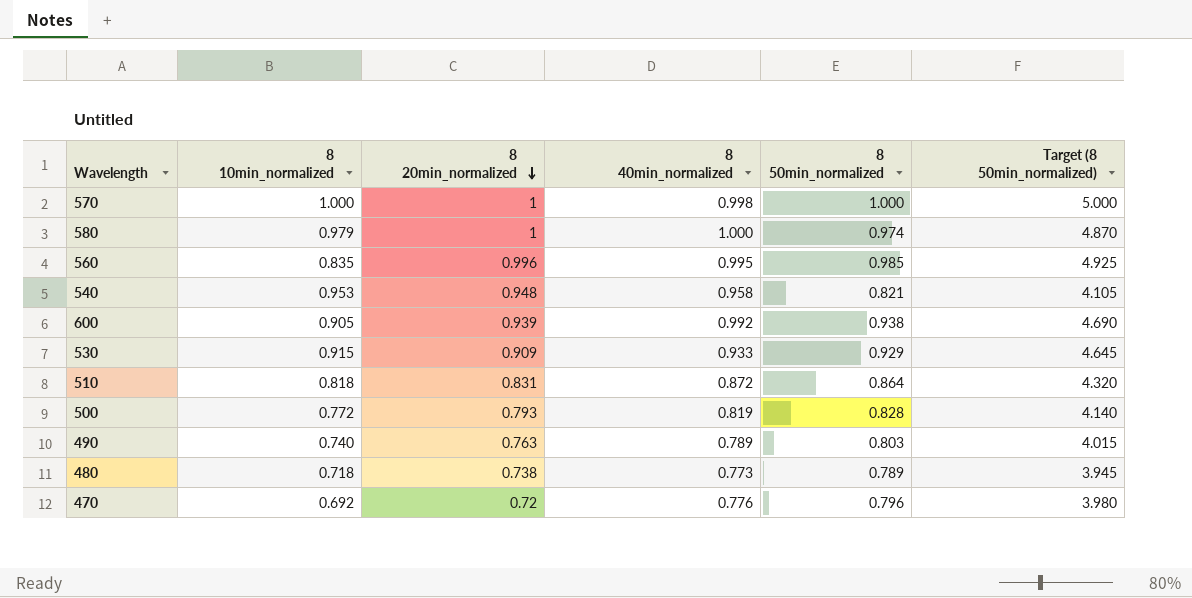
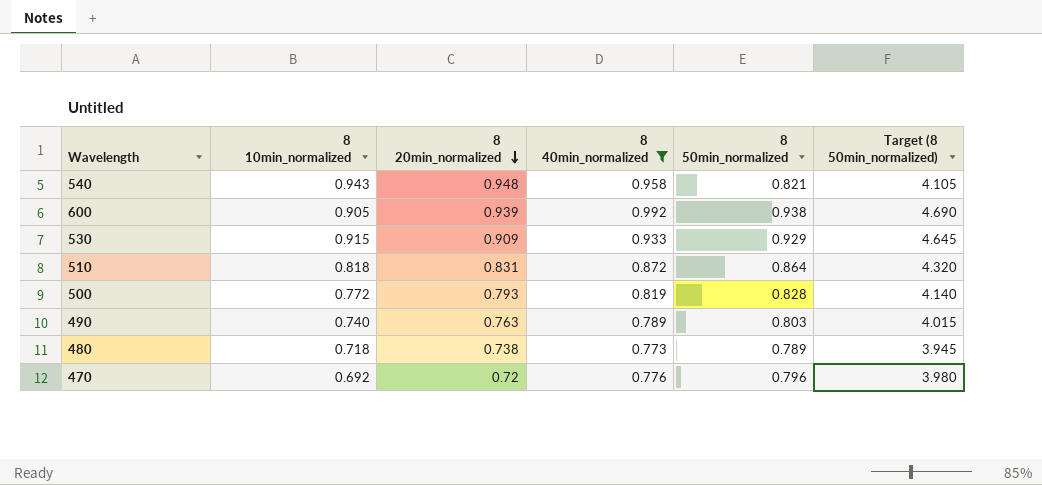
filter: none -> 8 40min_normalized <= 0.992
540 | 8 10min_normalized: 0.953 -> 0.943

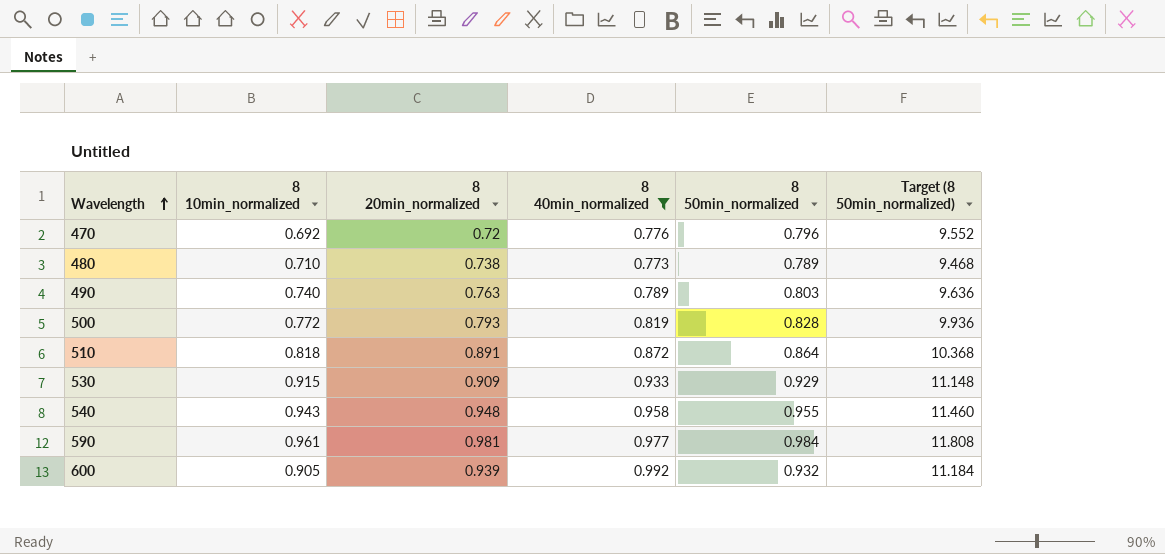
row order: 8 20min_normalized descending -> Wavelength ascending
column Target (8 50min_normalized) | formula: [8 50min_normalized] * 5 -> [8 50min_normalized] * 12
480 | 8 10min_normalized: 0.718 -> 0.710
510 | 8 20min_normalized: 0.831 -> 0.891
540 | 8 50min_normalized: 0.821 -> 0.955
row 590: none -> 0.961 | 0.981 | 0.977 | 0.984 | 11.808
600 | 8 50min_normalized: 0.938 -> 0.932

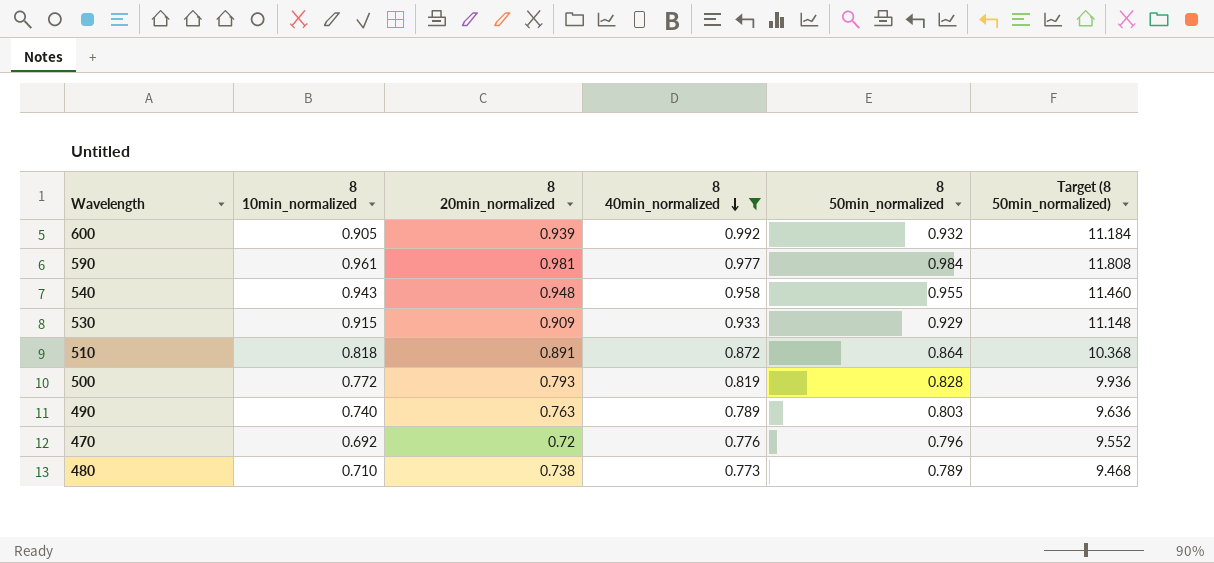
row order: Wavelength ascending -> 8 40min_normalized descending

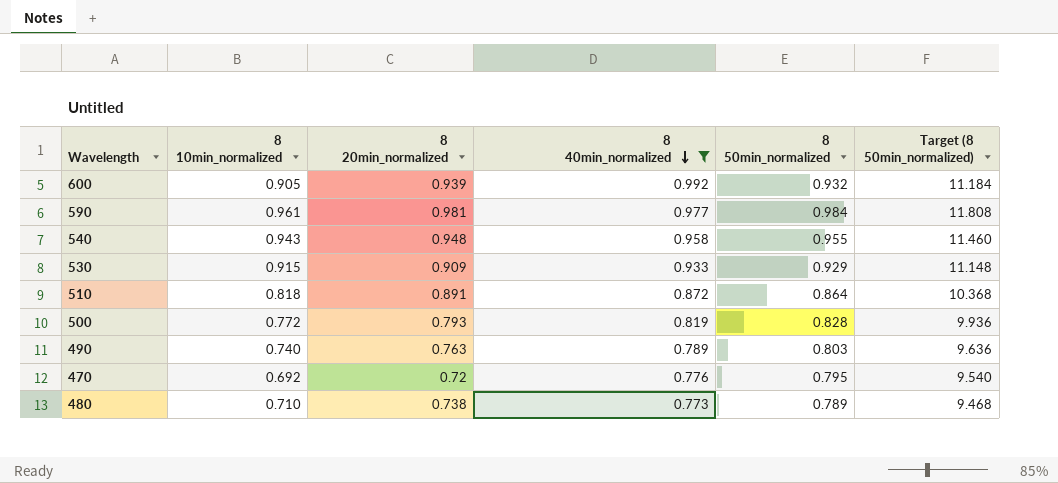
470 | 8 50min_normalized: 0.796 -> 0.795
470 | Target (8 50min_normalized): 9.552 -> 9.540

